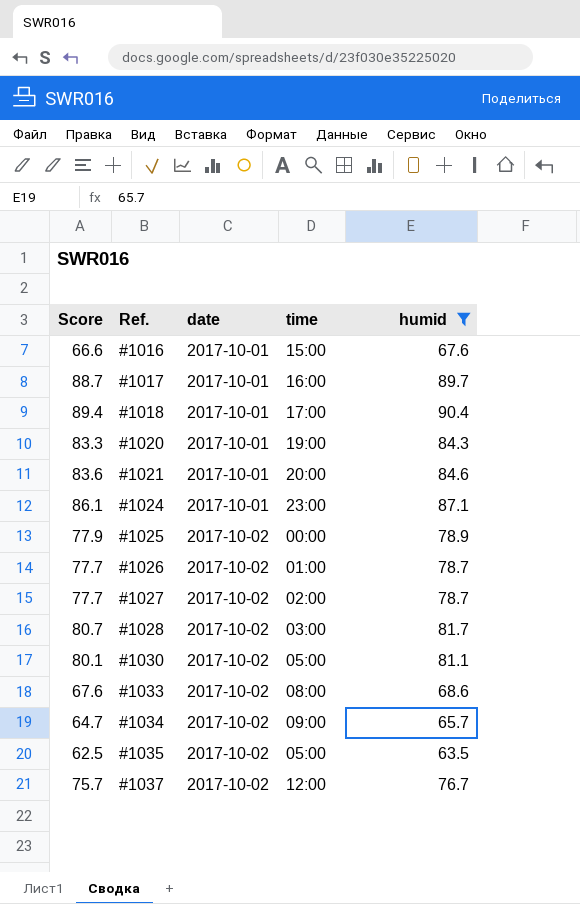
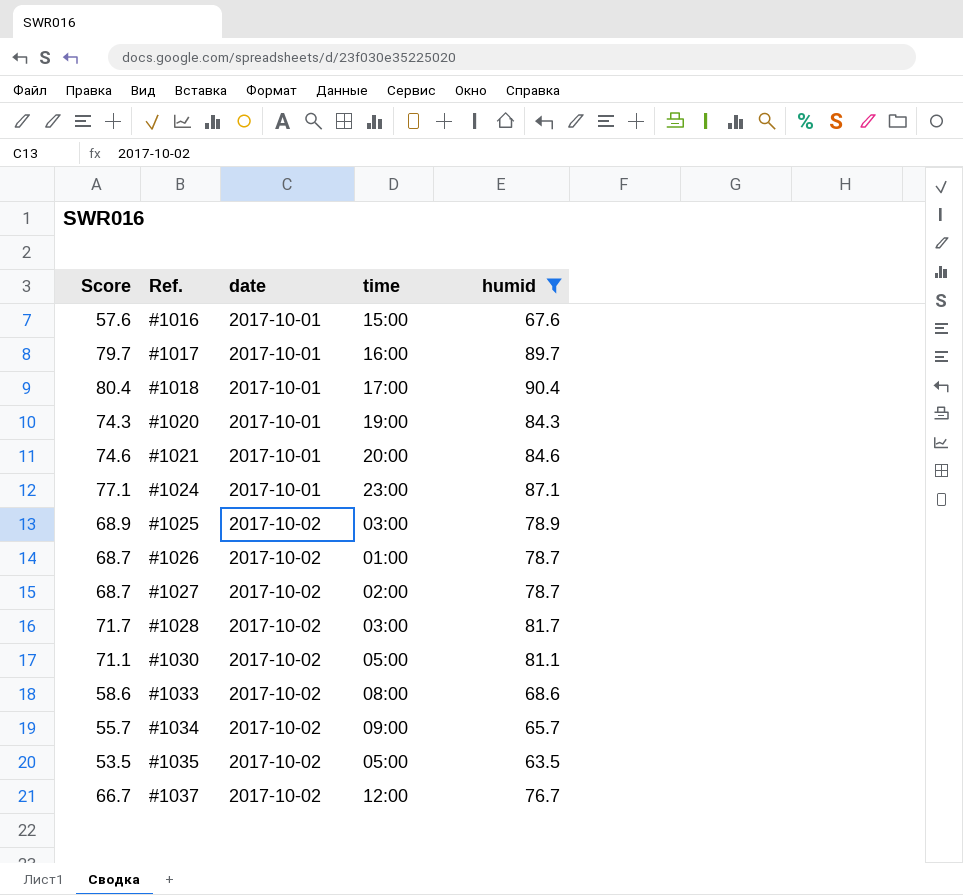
column Score | formula: [humid] - 1 -> [humid] - 10
#1025 | time: 00:00 -> 03:00

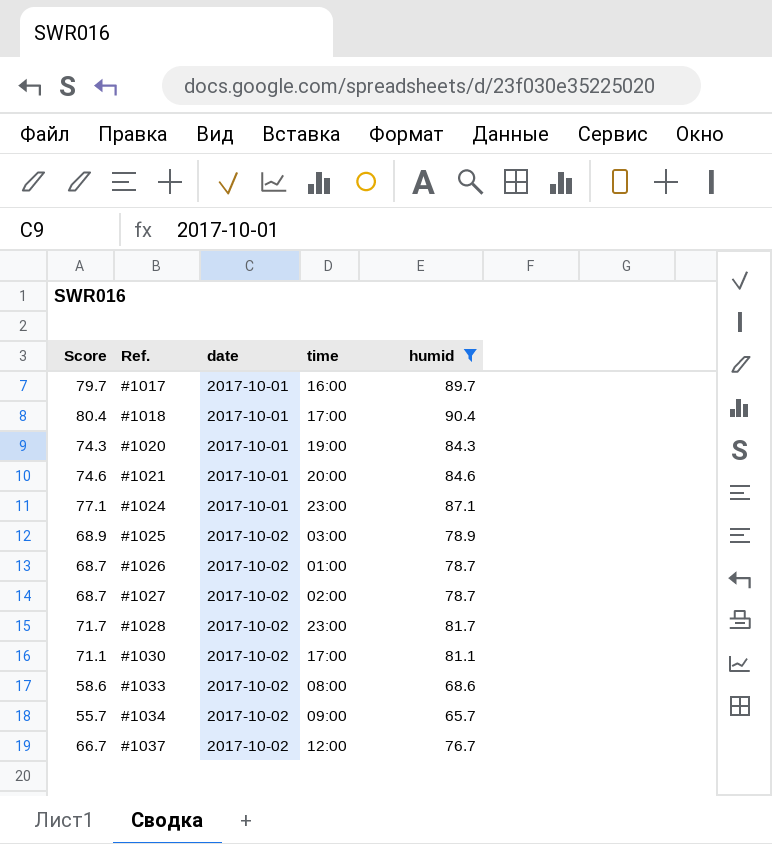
row #1016: 57.6 | 2017-10-01 | 15:00 | 67.6 -> none
row #1035: 53.5 | 2017-10-02 | 05:00 | 63.5 -> none
#1028 | time: 03:00 -> 23:00
#1030 | time: 05:00 -> 17:00

